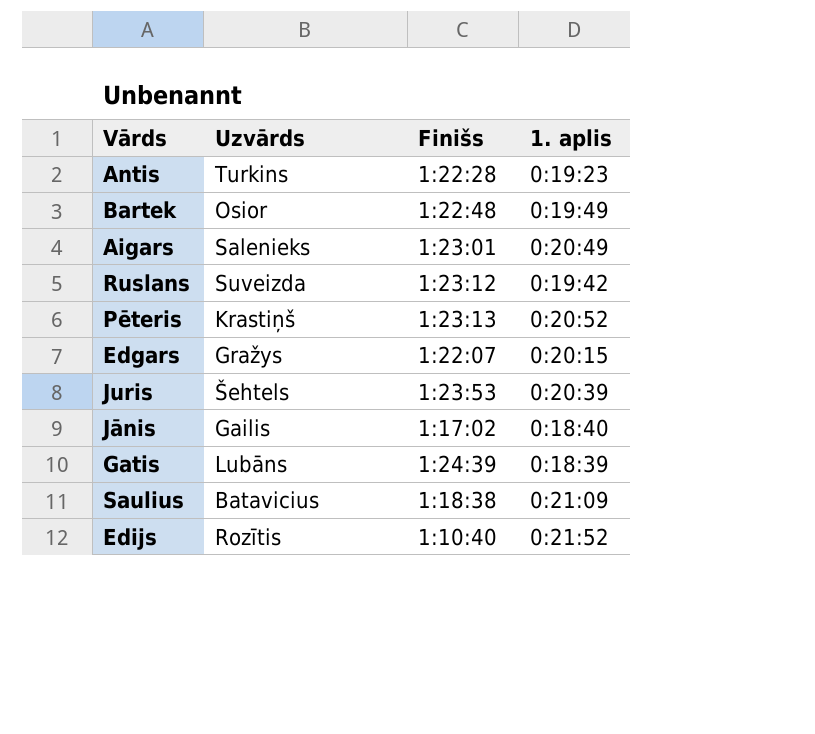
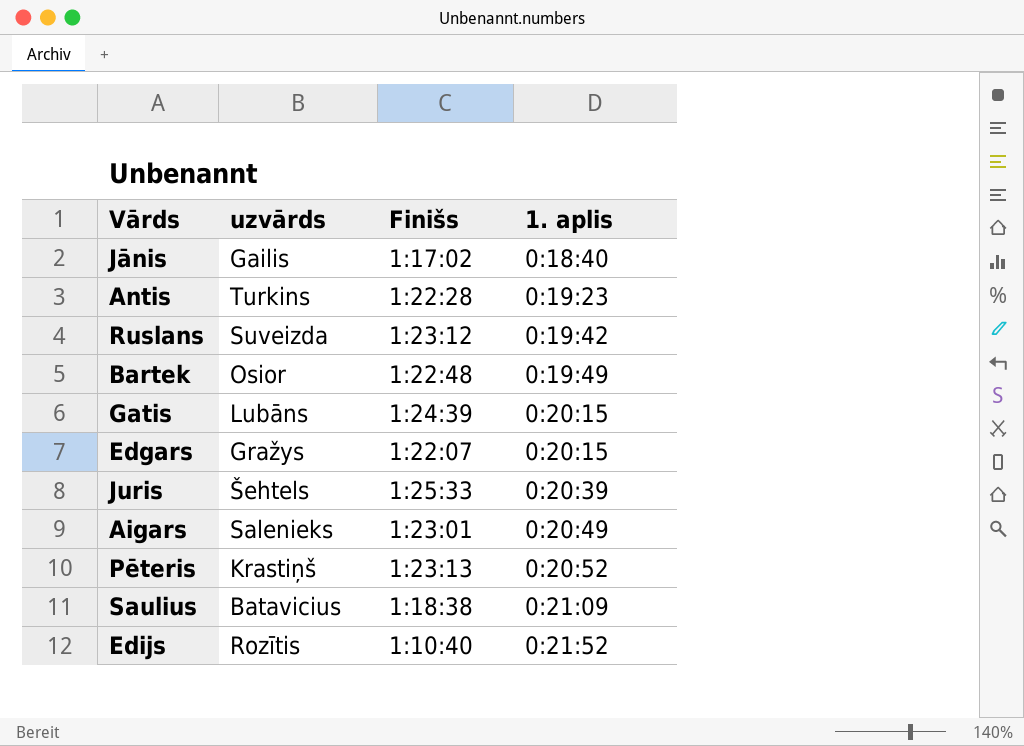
row order: none -> 1. aplis ascending
column name: Uzvārds -> uzvārds
Gatis | 1. aplis: 0:18:39 -> 0:20:15
Juris | Finišs: 1:23:53 -> 1:25:33

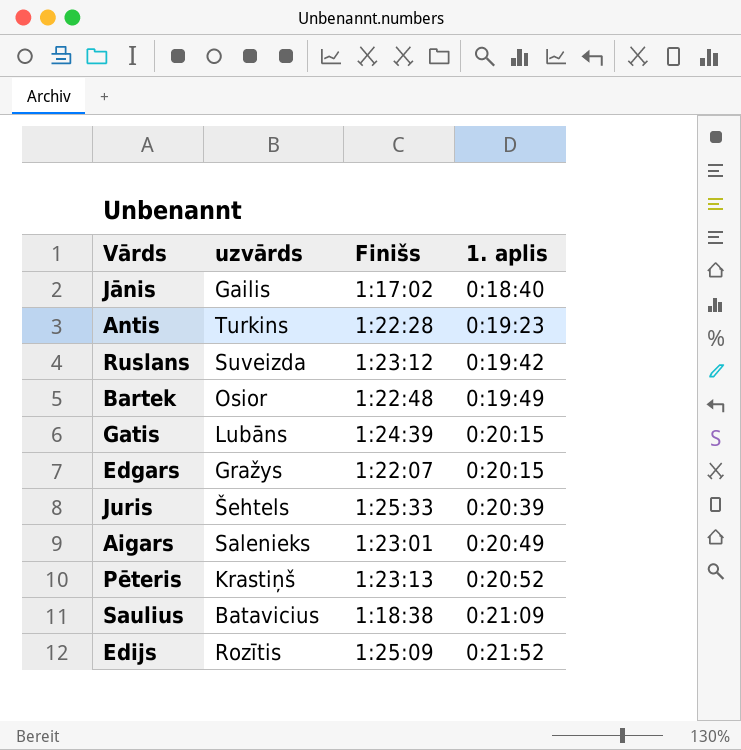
Edijs | Finišs: 1:10:40 -> 1:25:09

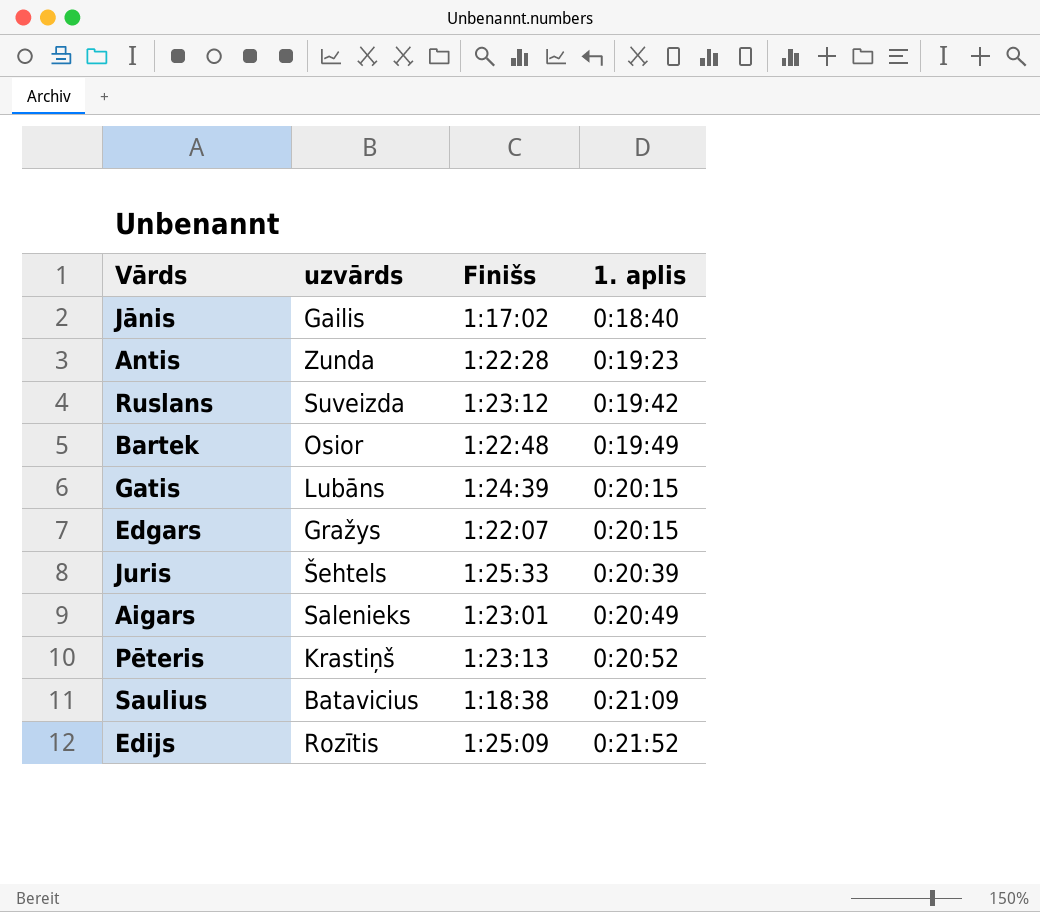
Antis | uzvārds: Turkins -> Zunda

